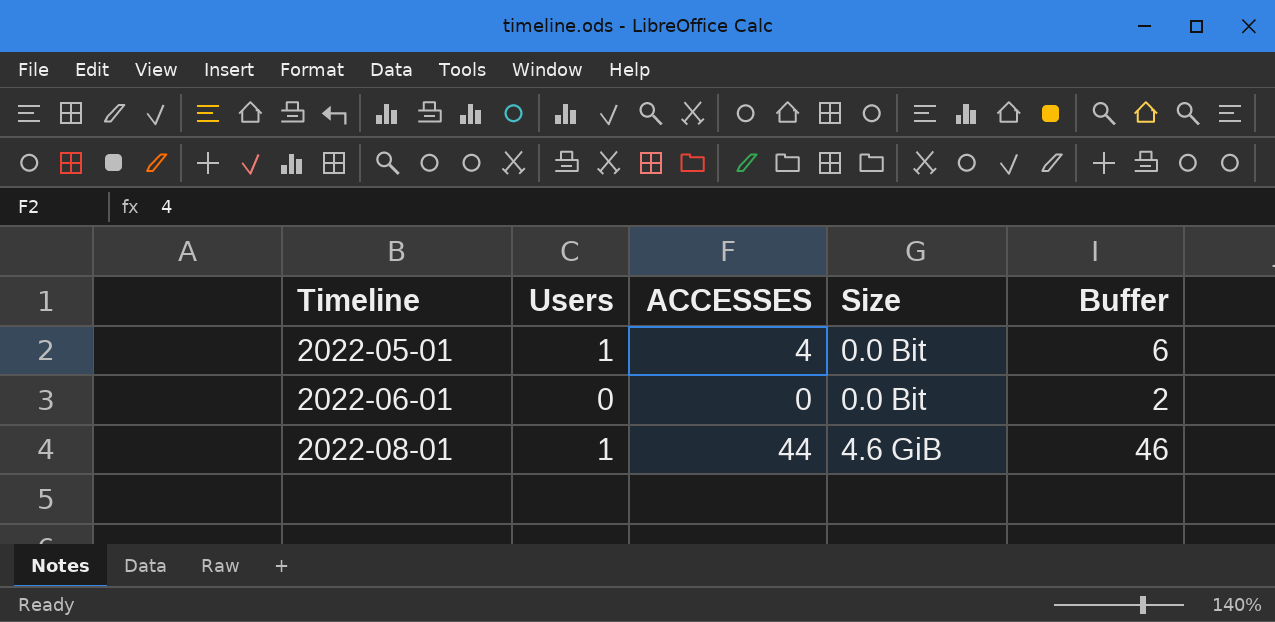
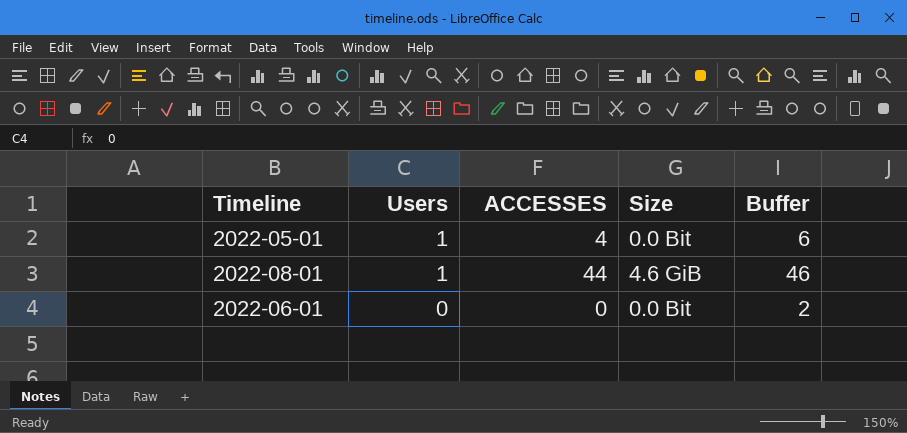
row order: Timeline ascending -> Users descending

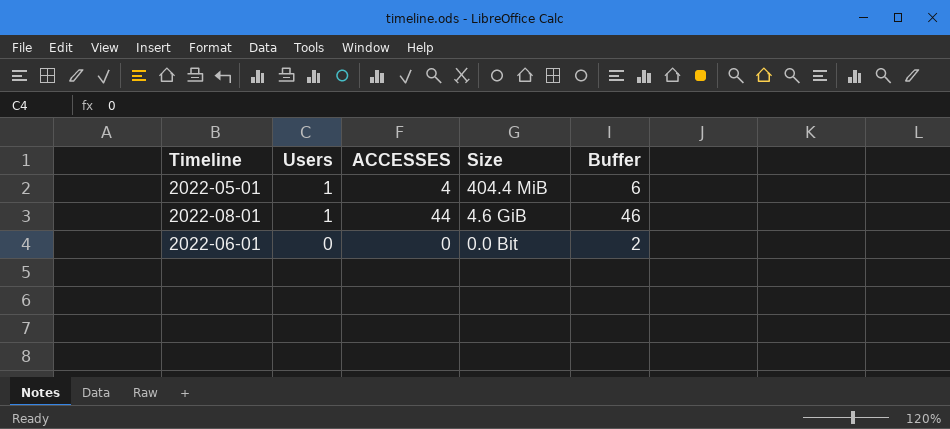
2022-05-01 | Size: 0.0 Bit -> 404.4 MiB

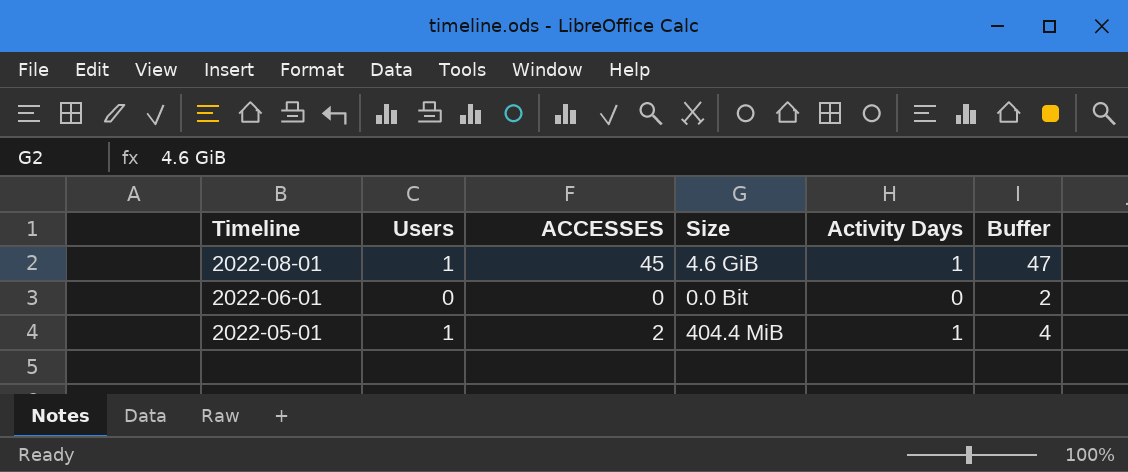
row order: Users descending -> Timeline descending
column Activity Days | position: none -> 5
2022-08-01 | ACCESSES: 44 -> 45
2022-08-01 | Buffer: 46 -> 47
2022-05-01 | ACCESSES: 4 -> 2
2022-05-01 | Buffer: 6 -> 4

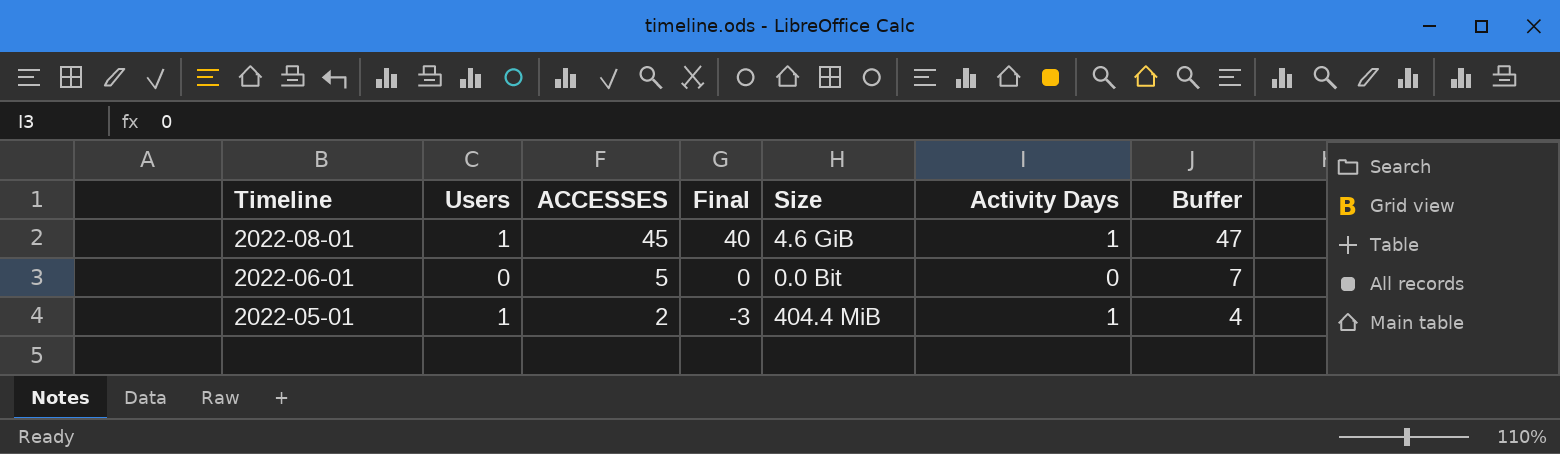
column Final | formula: none -> [ACCESSES] - 5
2022-06-01 | ACCESSES: 0 -> 5
2022-06-01 | Buffer: 2 -> 7

